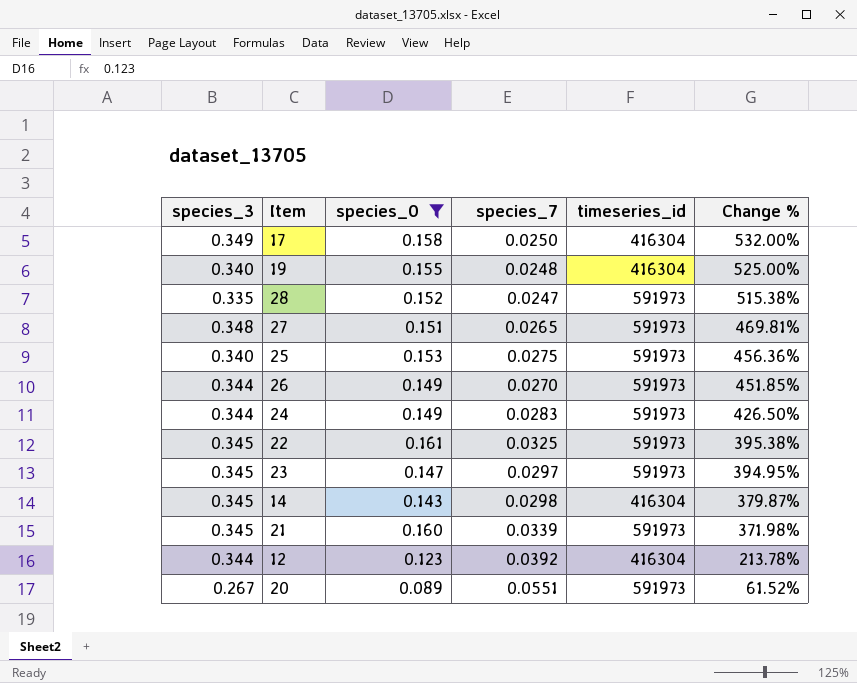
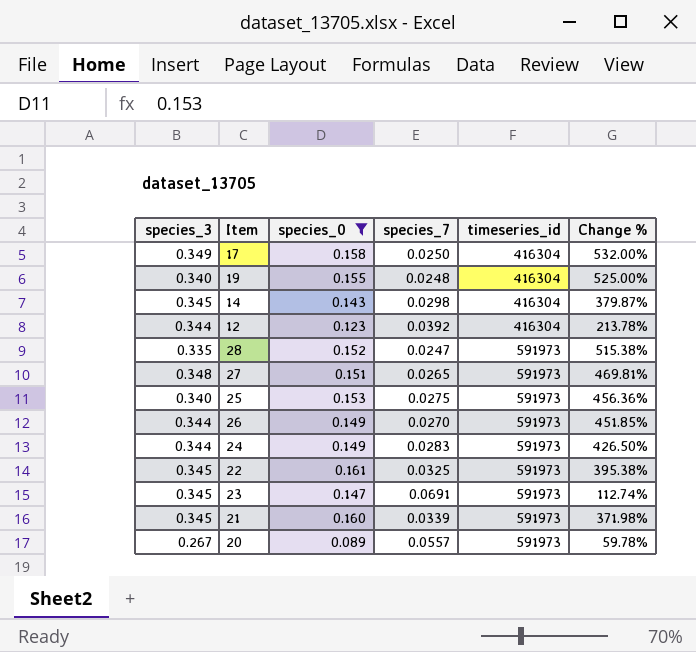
row order: Change % descending -> timeseries_id ascending
23 | species_7: 0.0297 -> 0.0691
23 | Change %: 394.95% -> 112.74%
20 | species_7: 0.0551 -> 0.0557
20 | Change %: 61.52% -> 59.78%

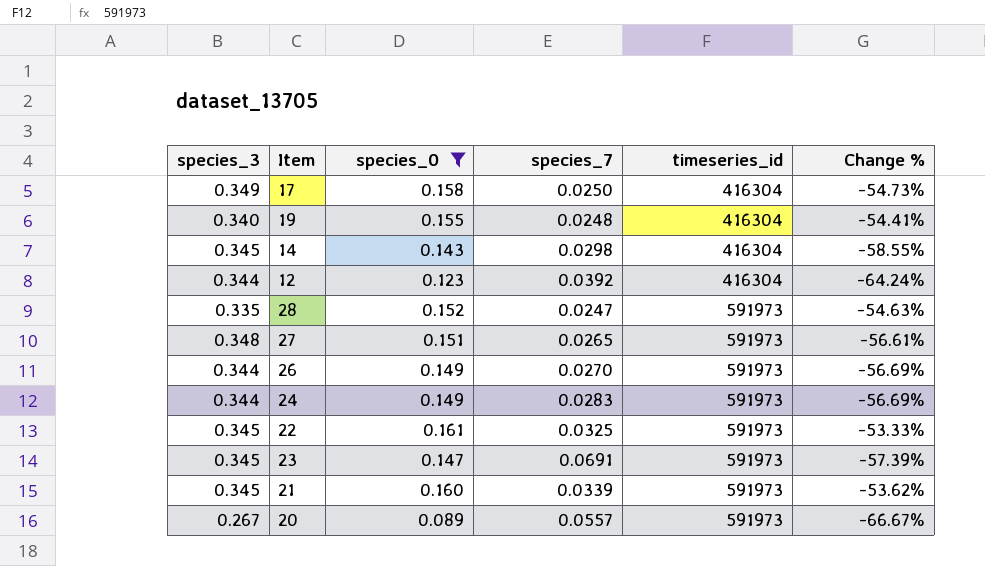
column Change % | formula: ([species_0] - [species_7]) / [species_7] -> ([species_0] - [species_3]) / [species_3]
row 25: 0.340 | 0.153 | 0.0275 | 591973 | 456.36% -> none

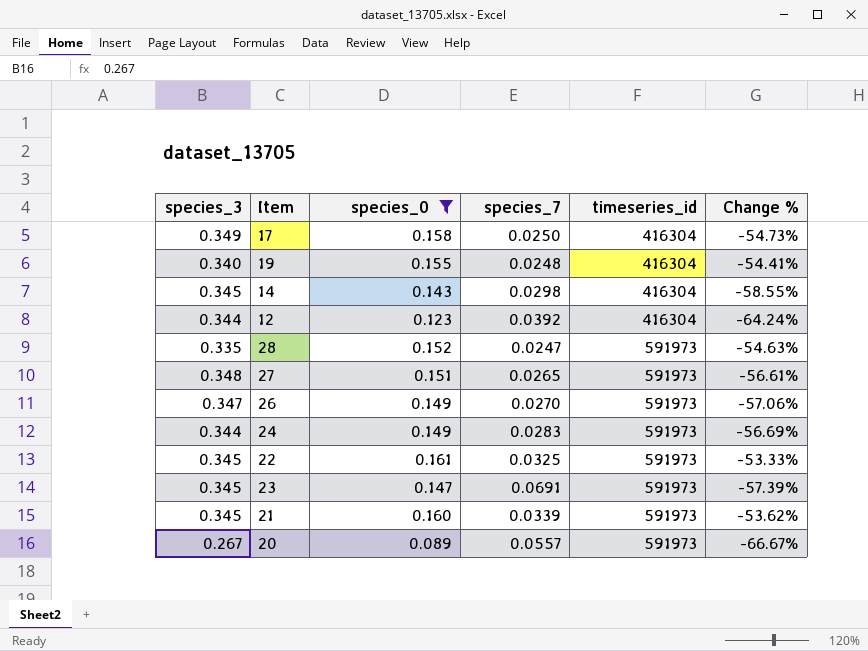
26 | species_3: 0.344 -> 0.347
26 | Change %: -56.69% -> -57.06%

